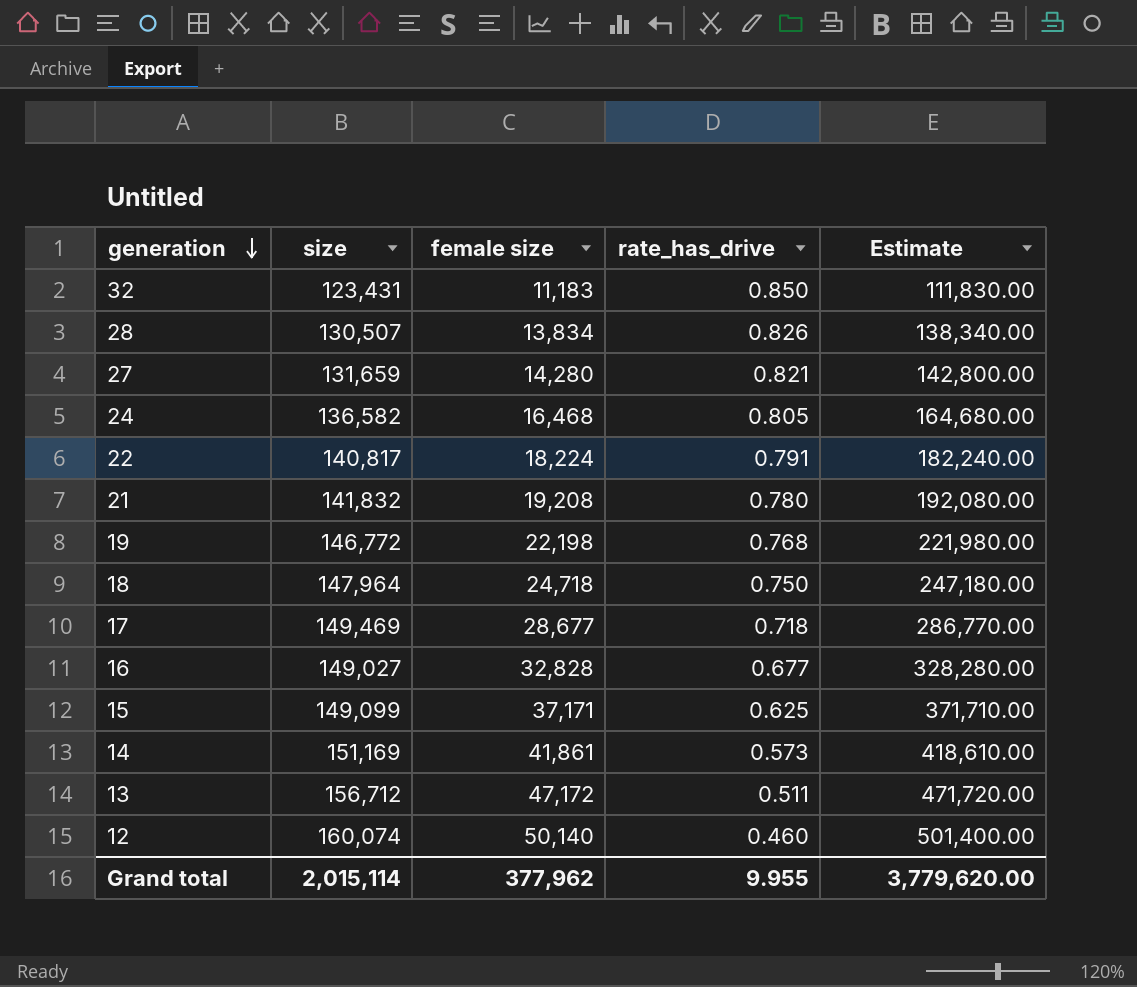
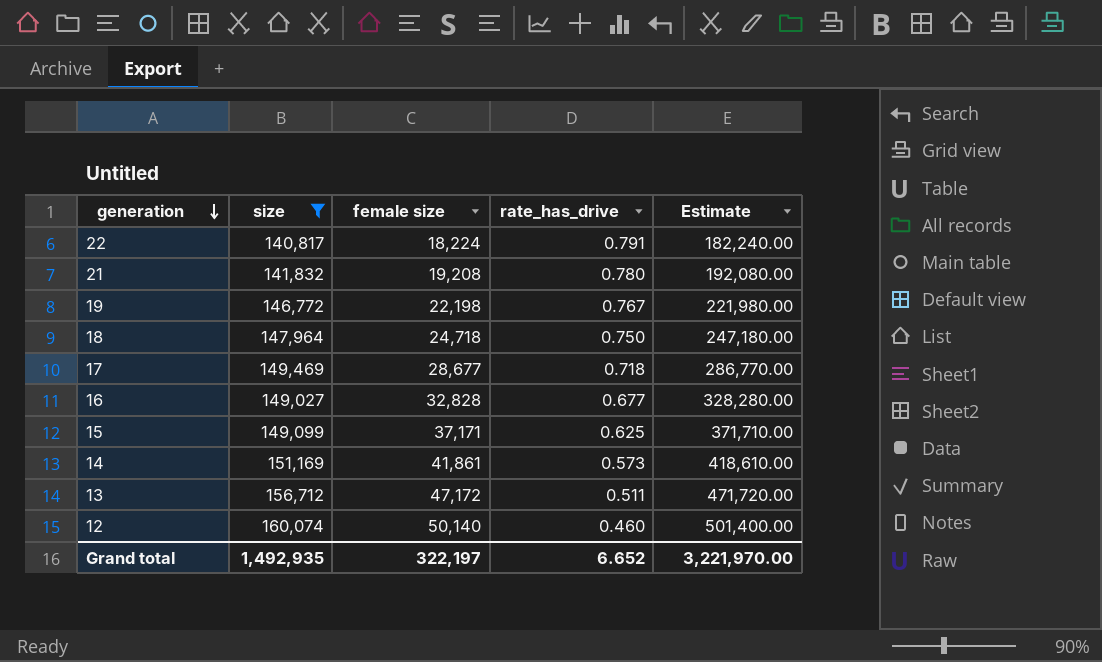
filter: none -> size >= 140,817
19 | rate_has_drive: 0.768 -> 0.767
Grand total | size: 2,015,114 -> 1,492,935
Grand total | female size: 377,962 -> 322,197
Grand total | rate_has_drive: 9.955 -> 6.652
Grand total | Estimate: 3,779,620.00 -> 3,221,970.00

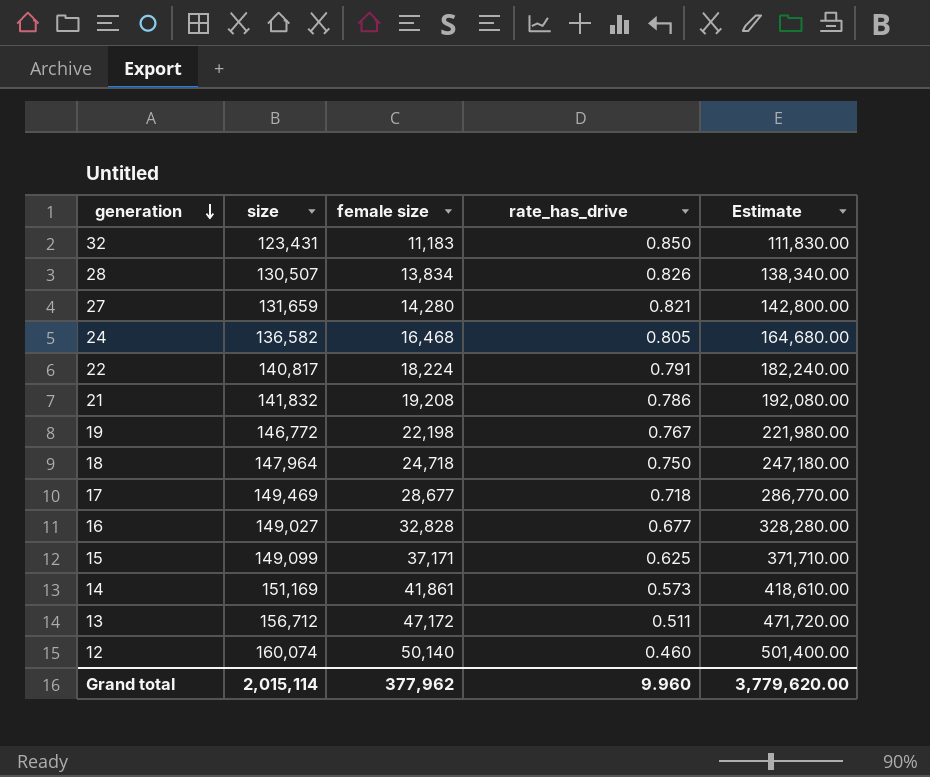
filter: size >= 140,817 -> none
21 | rate_has_drive: 0.780 -> 0.786
Grand total | size: 1,492,935 -> 2,015,114
Grand total | female size: 322,197 -> 377,962
Grand total | rate_has_drive: 6.652 -> 9.960
Grand total | Estimate: 3,221,970.00 -> 3,779,620.00

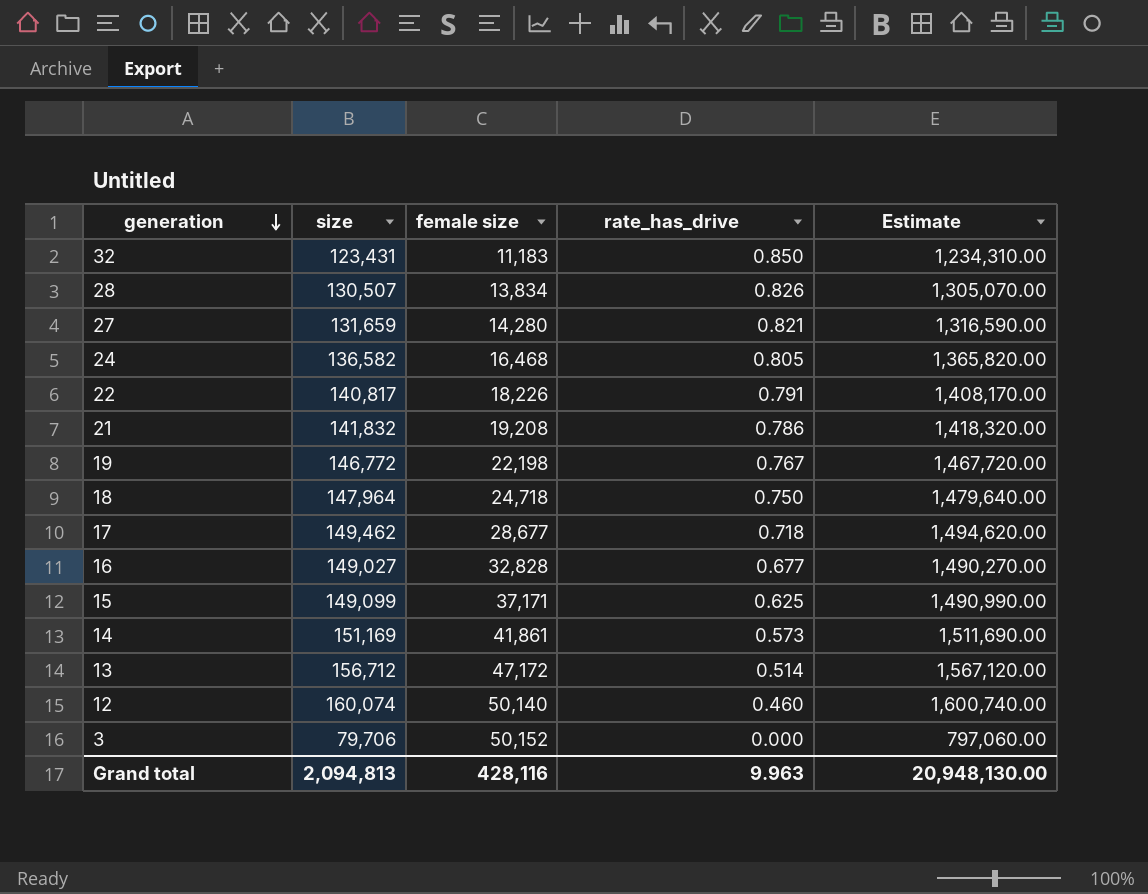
column Estimate | formula: [female size] * 10 -> [size] * 10
22 | female size: 18,224 -> 18,226
17 | size: 149,469 -> 149,462
13 | rate_has_drive: 0.511 -> 0.514
row 3: none -> 79,706 | 50,152 | 0.000 | 797,060.00
Grand total | size: 2,015,114 -> 2,094,813
Grand total | female size: 377,962 -> 428,116
Grand total | rate_has_drive: 9.960 -> 9.963
Grand total | Estimate: 3,779,620.00 -> 20,948,130.00

